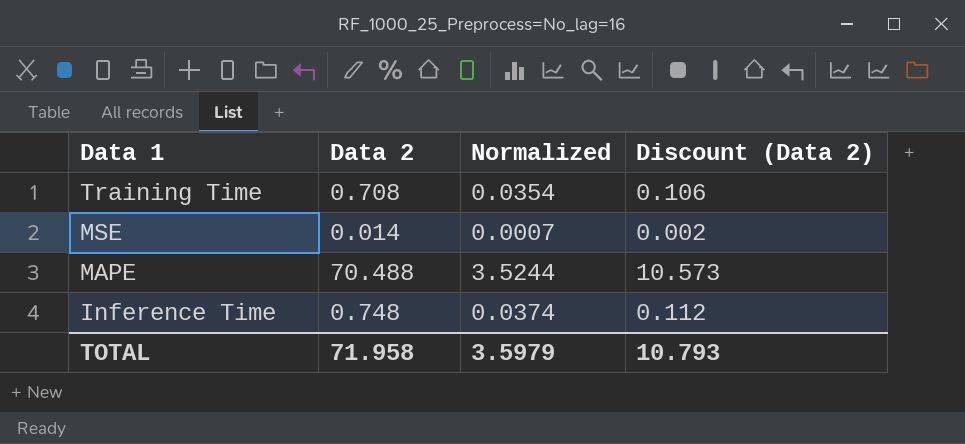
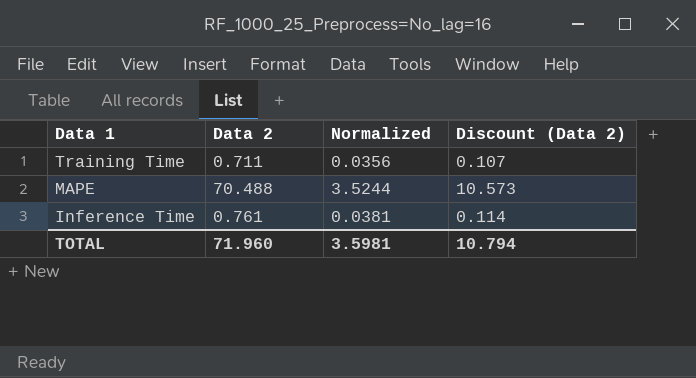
row MSE: 0.014 | 0.0007 | 0.002 -> none
Training Time | Data 2: 0.708 -> 0.711
Training Time | Normalized: 0.0354 -> 0.0356
Training Time | Discount (Data 2): 0.106 -> 0.107
Inference Time | Data 2: 0.748 -> 0.761
Inference Time | Normalized: 0.0374 -> 0.0381
Inference Time | Discount (Data 2): 0.112 -> 0.114
TOTAL | Data 2: 71.958 -> 71.960
TOTAL | Normalized: 3.5979 -> 3.5981
TOTAL | Discount (Data 2): 10.793 -> 10.794

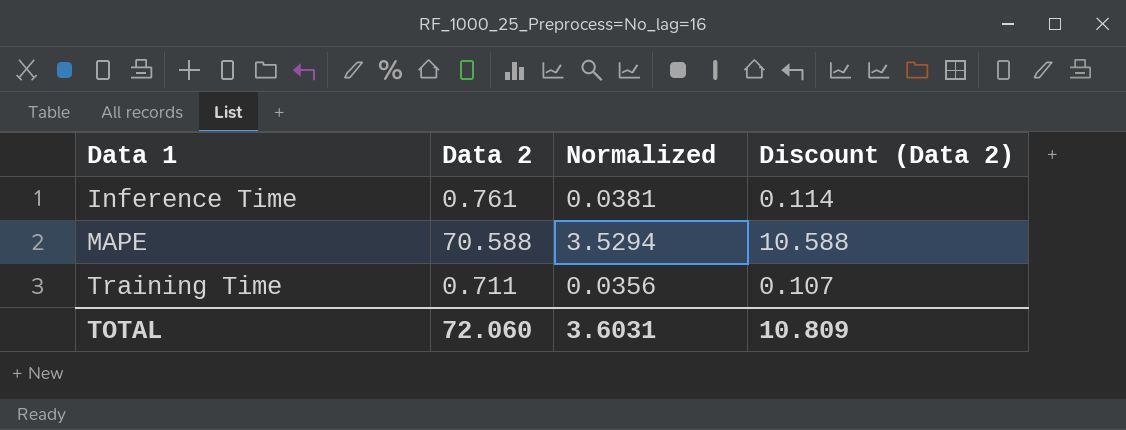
row order: Data 1 descending -> Data 1 ascending
MAPE | Data 2: 70.488 -> 70.588
MAPE | Normalized: 3.5244 -> 3.5294
MAPE | Discount (Data 2): 10.573 -> 10.588
TOTAL | Data 2: 71.960 -> 72.060
TOTAL | Normalized: 3.5981 -> 3.6031
TOTAL | Discount (Data 2): 10.794 -> 10.809

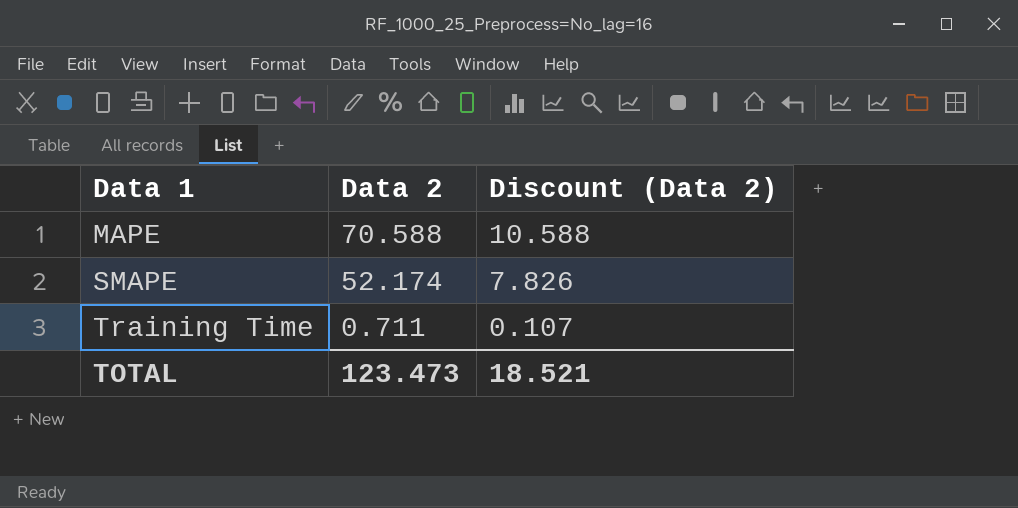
column Normalized | formula: [Data 2] * 0.05 -> none
row Inference Time: 0.761 | 0.0381 | 0.114 -> none
row SMAPE: none -> 52.174 | 7.826
TOTAL | Data 2: 72.060 -> 123.473
TOTAL | Discount (Data 2): 10.809 -> 18.521

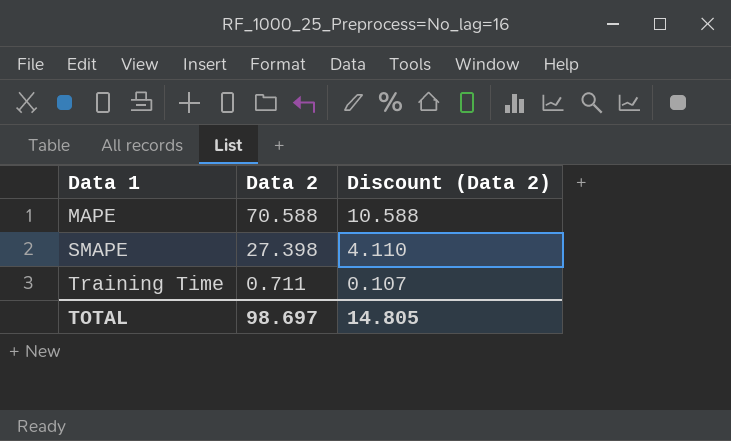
SMAPE | Data 2: 52.174 -> 27.398
SMAPE | Discount (Data 2): 7.826 -> 4.110
TOTAL | Data 2: 123.473 -> 98.697
TOTAL | Discount (Data 2): 18.521 -> 14.805

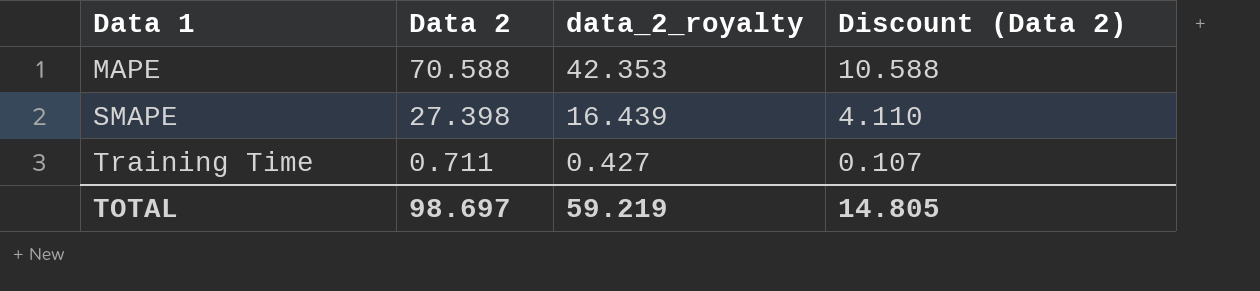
column data_2_royalty | formula: none -> [Data 2] * 0.6

